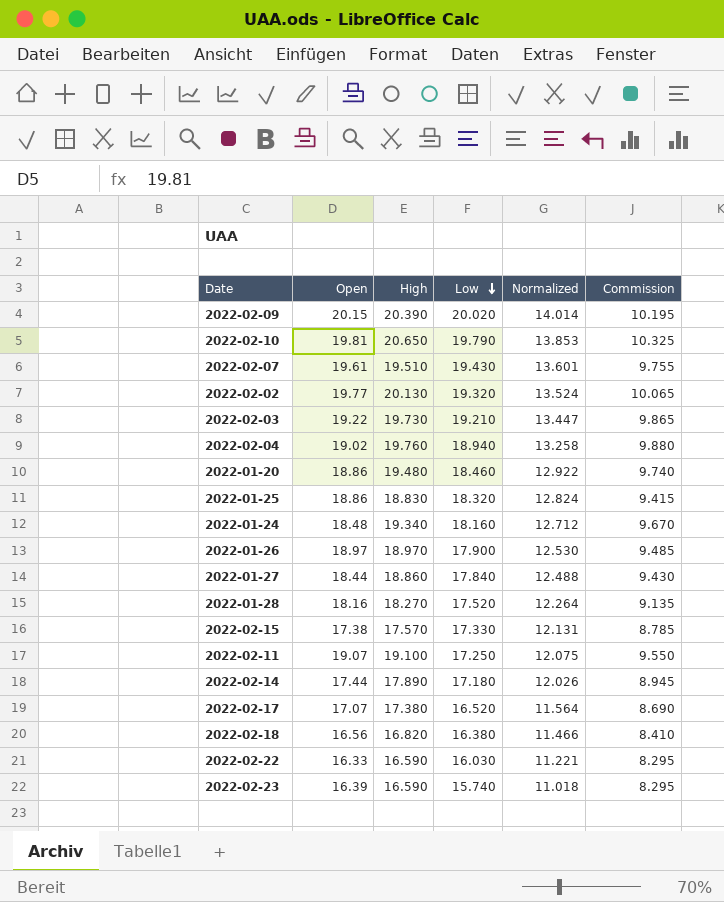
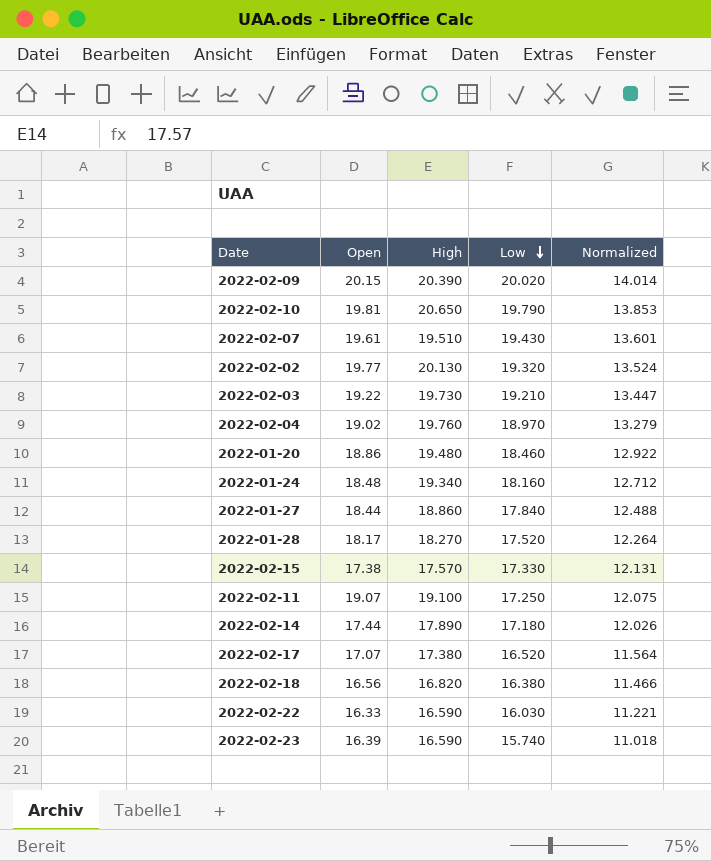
column Commission | formula: [High] * 0.5 -> none
row 2022-01-25: 18.86 | 18.830 | 18.320 | 12.824 | 9.415 -> none
row 2022-01-26: 18.97 | 18.970 | 17.900 | 12.530 | 9.485 -> none
2022-02-04 | Low: 18.940 -> 18.970
2022-02-04 | Normalized: 13.258 -> 13.279
2022-01-28 | Open: 18.16 -> 18.17

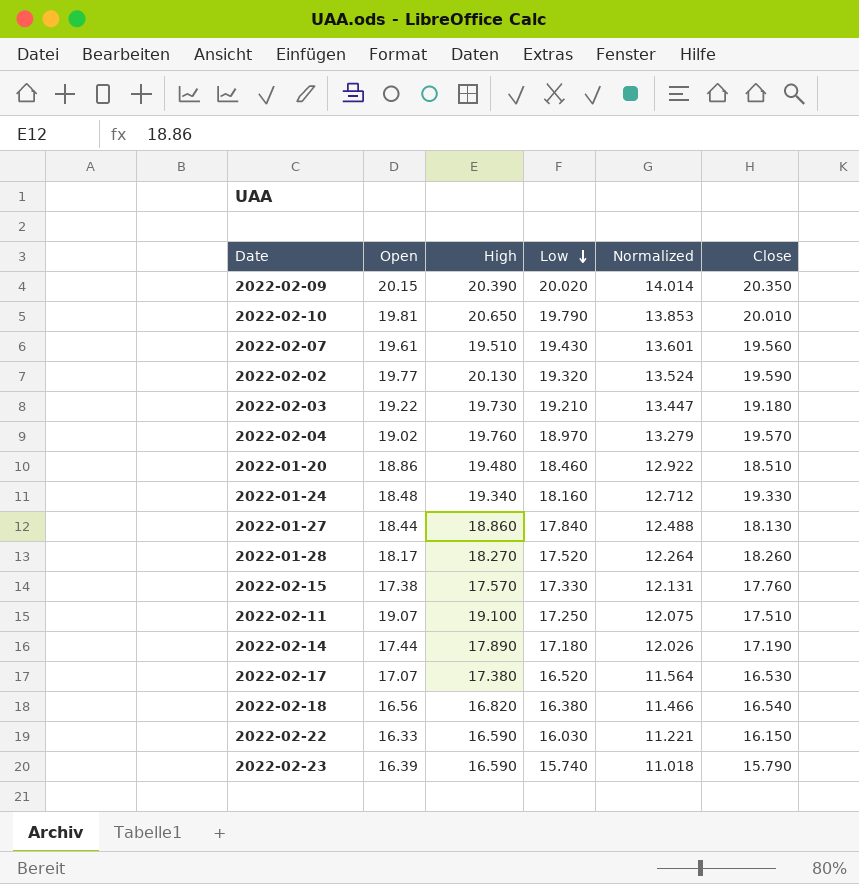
column Close | position: none -> 6

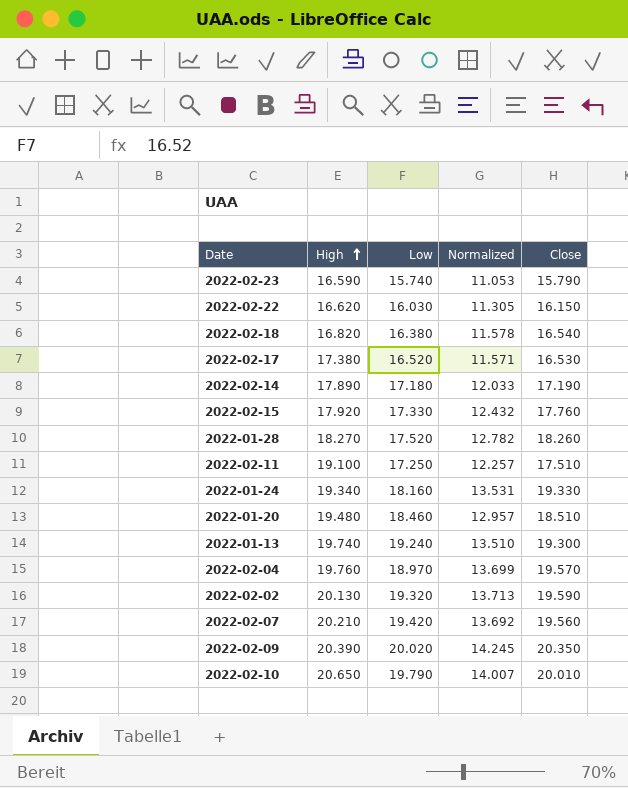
row order: Low descending -> High ascending
column Open | position: 2 -> none
column Normalized | formula: [Low] * 0.7 -> [Close] * 0.7
row 2022-02-03: 19.22 | 19.730 | 19.210 | 13.447 | 19.180 -> none
row 2022-01-27: 18.44 | 18.860 | 17.840 | 12.488 | 18.130 -> none
2022-02-22 | High: 16.590 -> 16.620
2022-02-15 | High: 17.570 -> 17.920
row 2022-01-13: none -> 19.740 | 19.240 | 13.510 | 19.300
2022-02-07 | High: 19.510 -> 20.210
2022-02-07 | Low: 19.430 -> 19.420

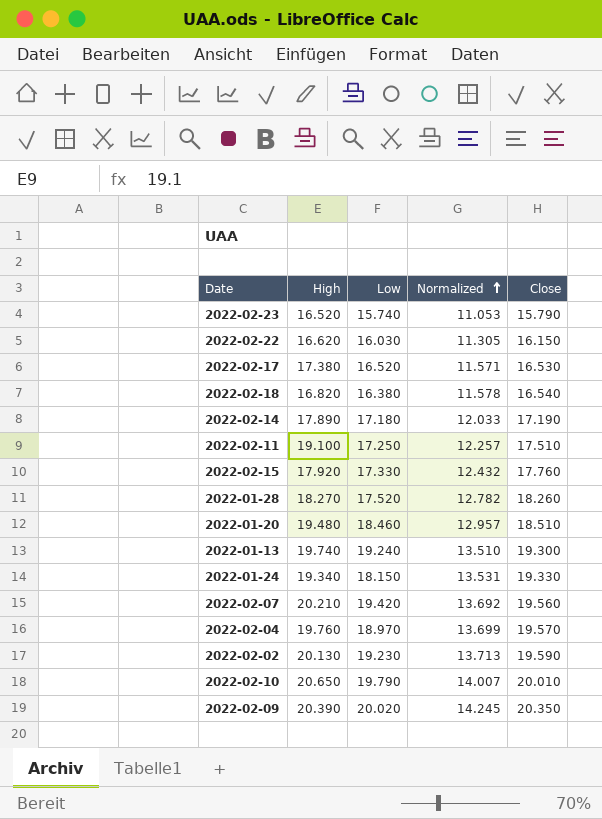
row order: High ascending -> Normalized ascending
2022-02-23 | High: 16.590 -> 16.520
2022-01-24 | Low: 18.160 -> 18.150
2022-02-02 | Low: 19.320 -> 19.230

